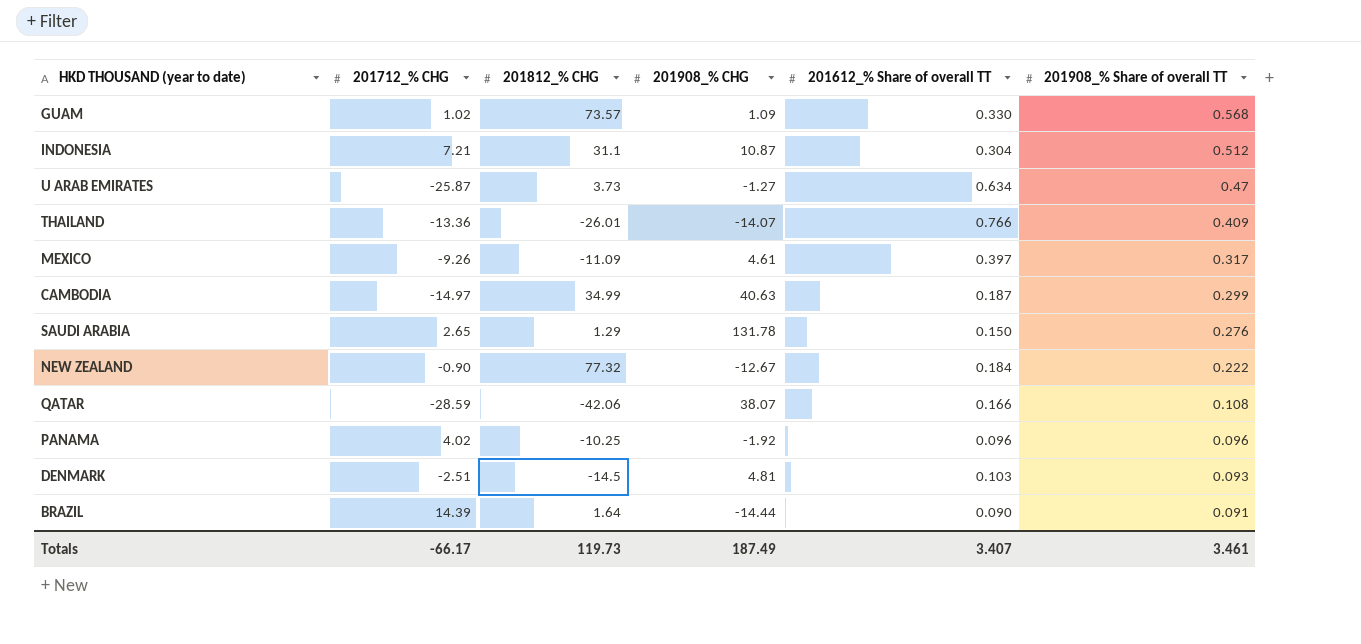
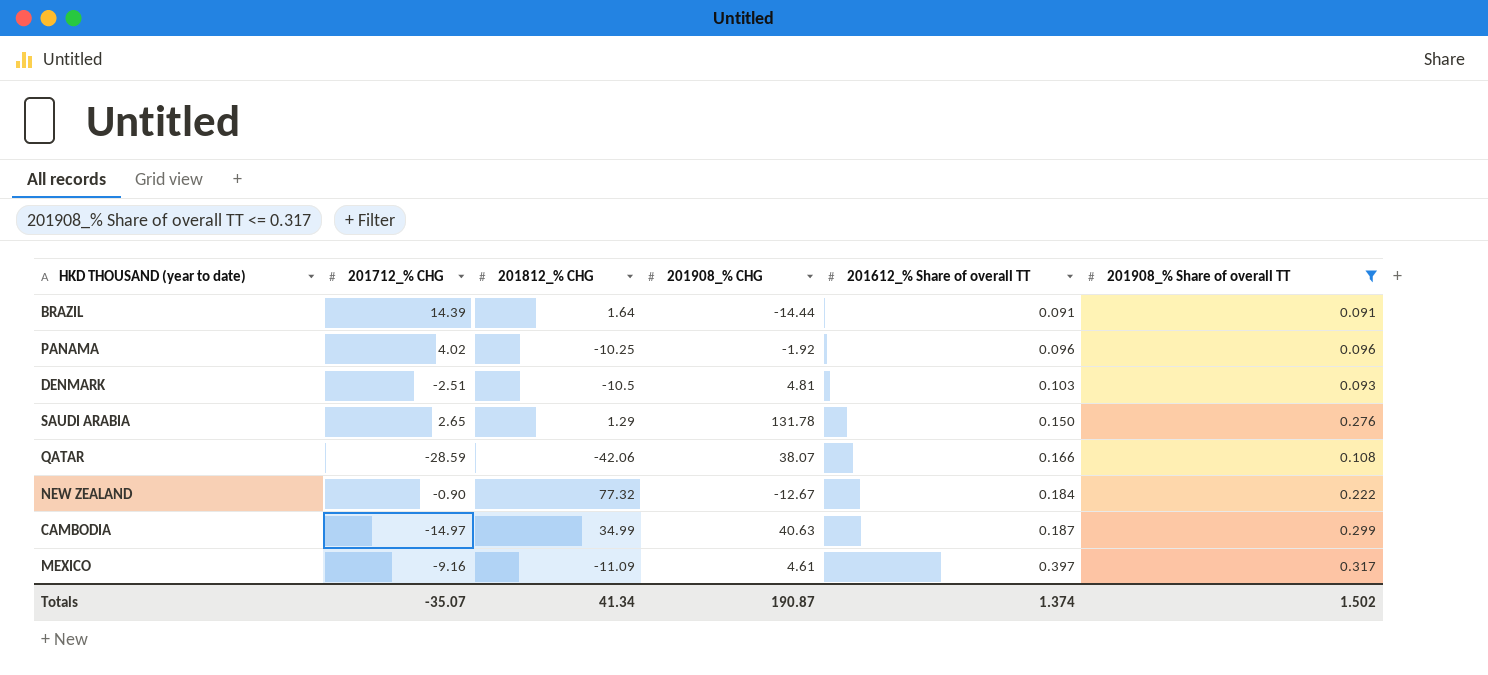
filter: none -> 201908_% Share of overall TT <= 0.317
row order: 201908_% Share of overall TT descending -> 201612_% Share of overall TT ascending
BRAZIL | 201612_% Share of overall TT: 0.090 -> 0.091
DENMARK | 201812_% CHG: -14.5 -> -10.5
MEXICO | 201712_% CHG: -9.26 -> -9.16
Totals | 201712_% CHG: -66.17 -> -35.07
Totals | 201812_% CHG: 119.73 -> 41.34
Totals | 201908_% CHG: 187.49 -> 190.87
Totals | 201612_% Share of overall TT: 3.407 -> 1.374
Totals | 201908_% Share of overall TT: 3.461 -> 1.502

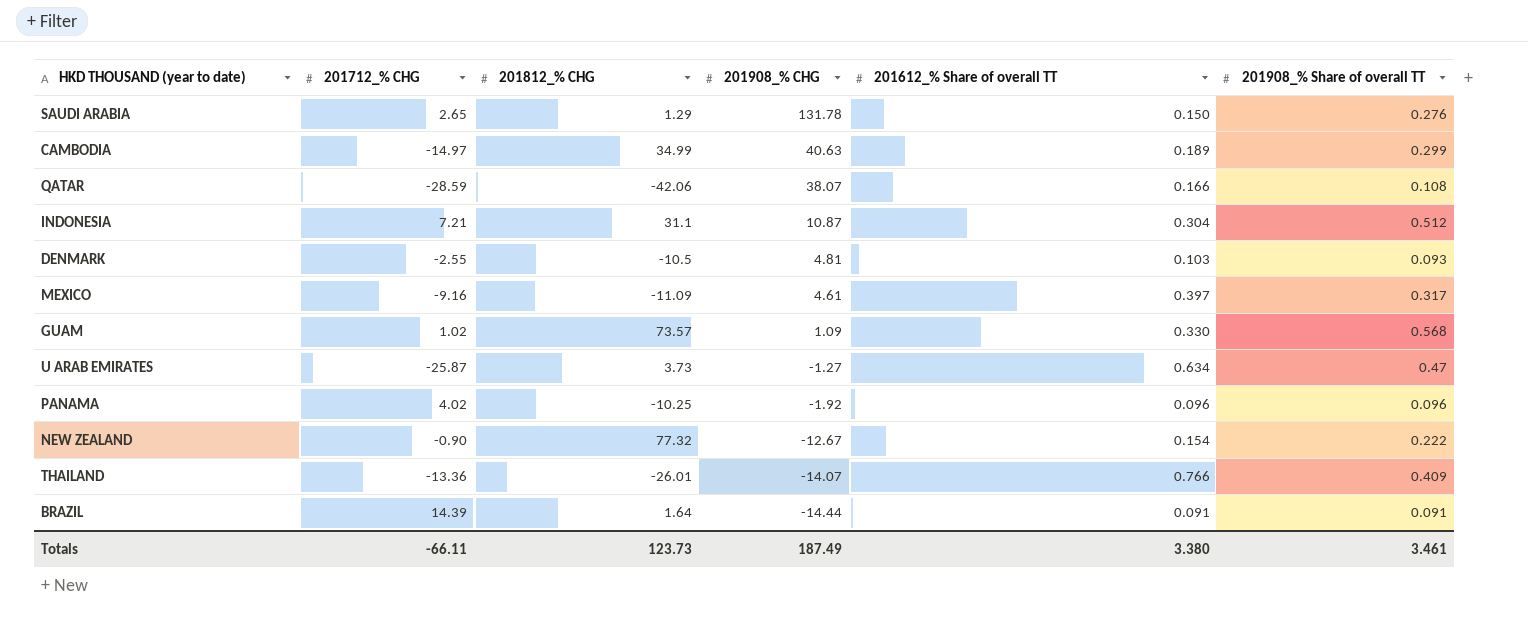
filter: 201908_% Share of overall TT <= 0.317 -> none
row order: 201612_% Share of overall TT ascending -> 201908_% CHG descending
CAMBODIA | 201612_% Share of overall TT: 0.187 -> 0.189
DENMARK | 201712_% CHG: -2.51 -> -2.55
NEW ZEALAND | 201612_% Share of overall TT: 0.184 -> 0.154
Totals | 201712_% CHG: -35.07 -> -66.11
Totals | 201812_% CHG: 41.34 -> 123.73
Totals | 201908_% CHG: 190.87 -> 187.49
Totals | 201612_% Share of overall TT: 1.374 -> 3.380
Totals | 201908_% Share of overall TT: 1.502 -> 3.461

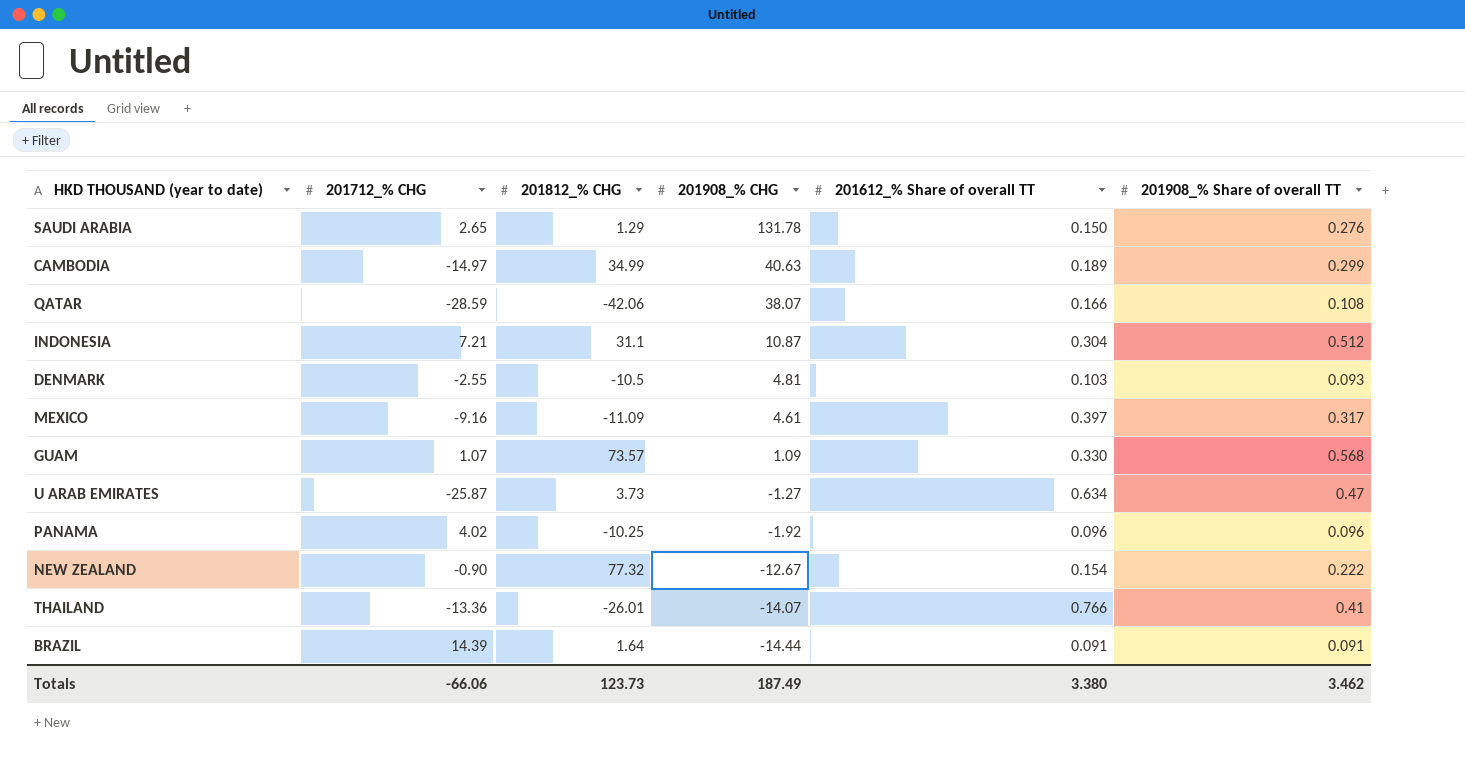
GUAM | 201712_% CHG: 1.02 -> 1.07
THAILAND | 201908_% Share of overall TT: 0.409 -> 0.41
Totals | 201712_% CHG: -66.11 -> -66.06
Totals | 201908_% Share of overall TT: 3.461 -> 3.462

